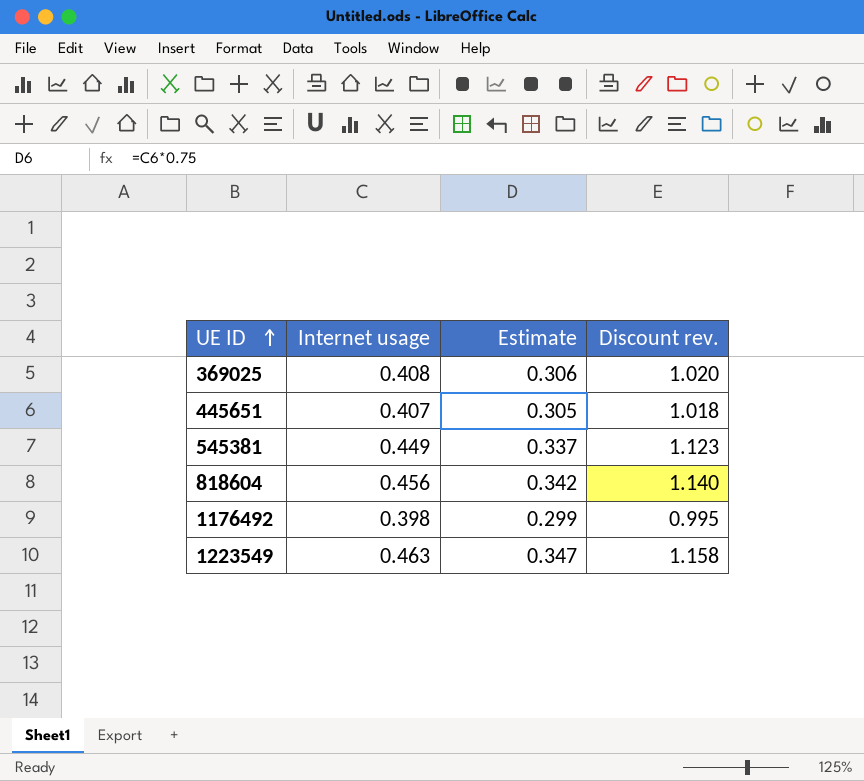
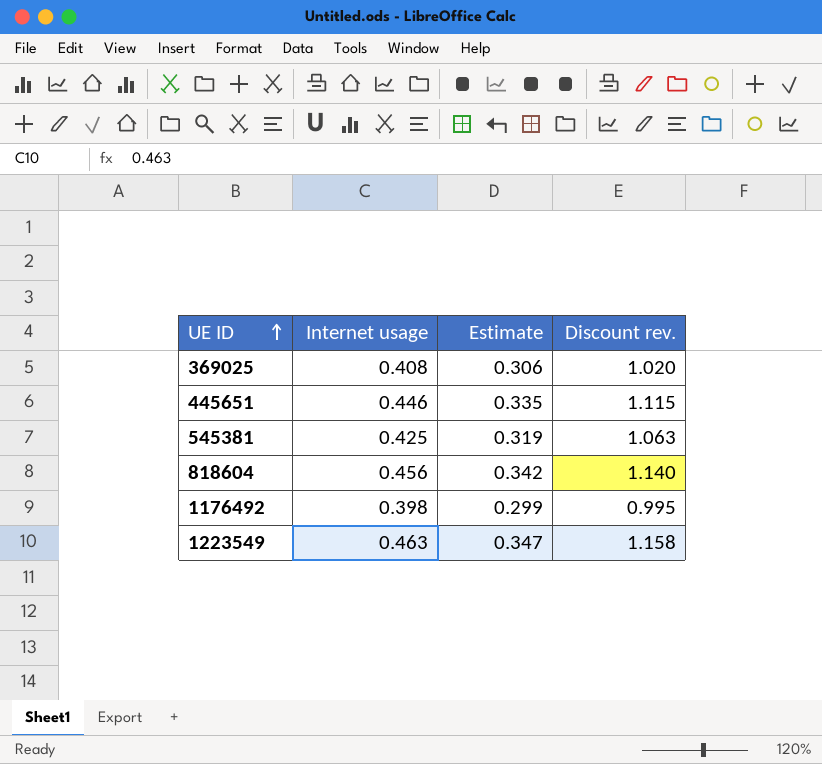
445651 | Internet usage: 0.407 -> 0.446
445651 | Estimate: 0.305 -> 0.335
445651 | Discount rev.: 1.018 -> 1.115
545381 | Internet usage: 0.449 -> 0.425
545381 | Estimate: 0.337 -> 0.319
545381 | Discount rev.: 1.123 -> 1.063

